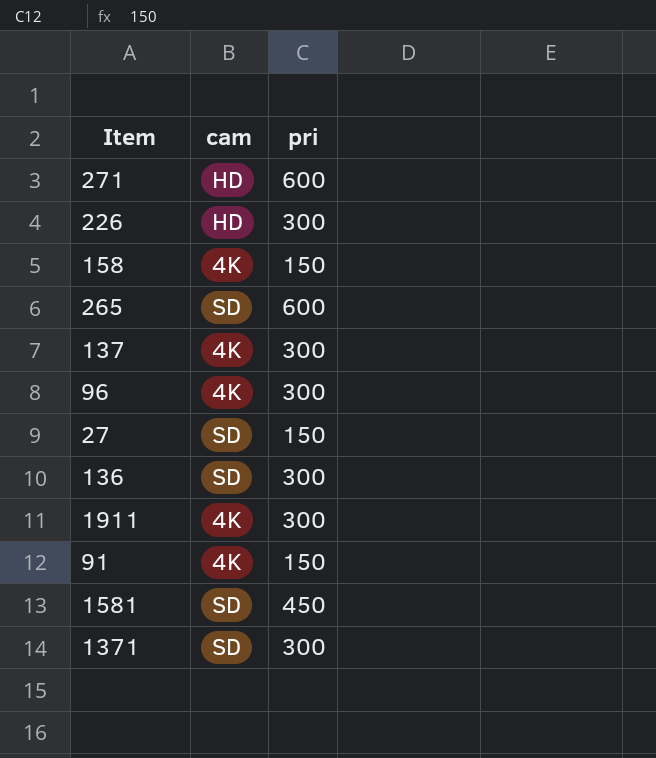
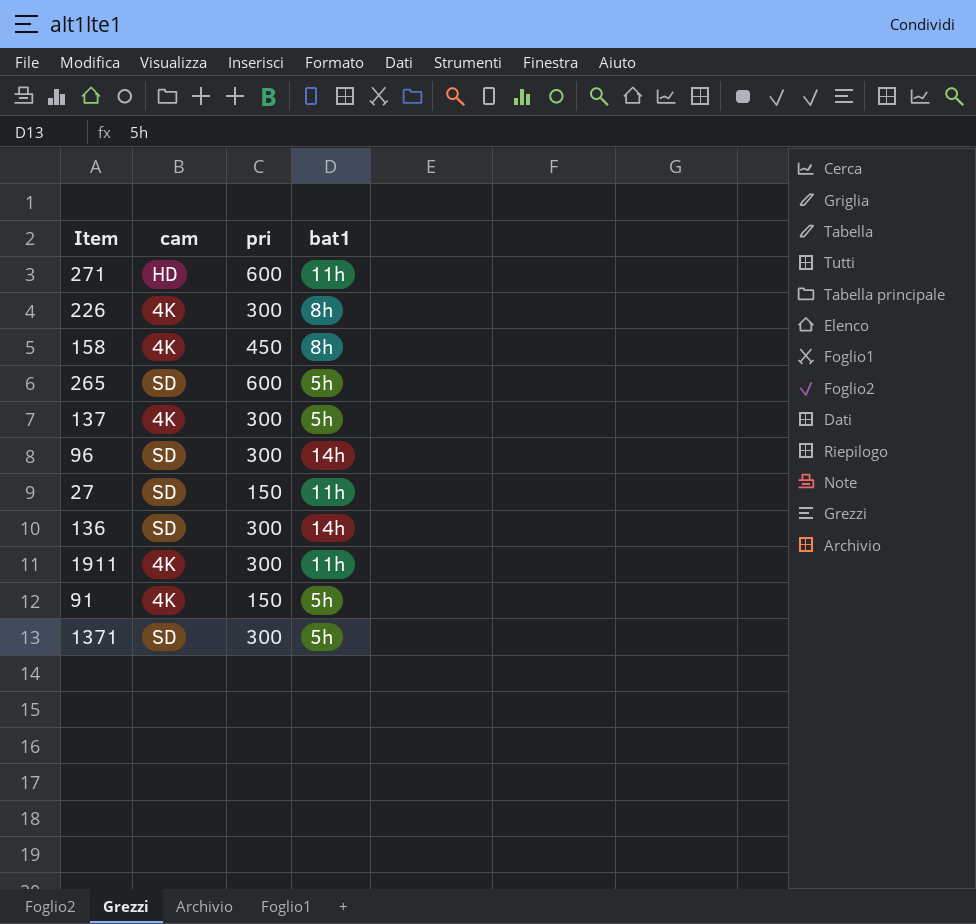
column bat1 | position: none -> 4
row 1581: SD | 450 -> none
226 | cam: HD -> 4K
158 | pri: 150 -> 450
96 | cam: 4K -> SD

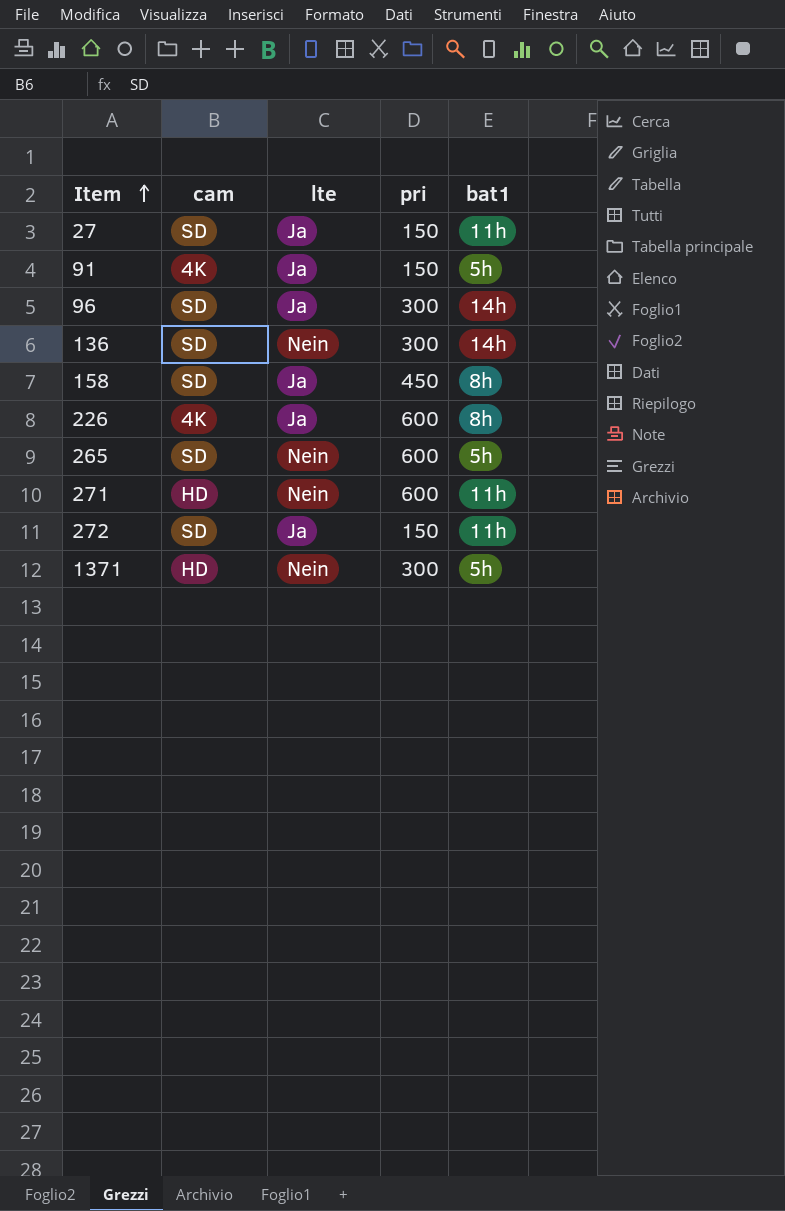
row order: none -> Item ascending
column lte | position: none -> 3
row 137: 4K | 300 | 5h -> none
row 1911: 4K | 300 | 11h -> none
158 | cam: 4K -> SD
226 | pri: 300 -> 600
row 272: none -> SD | Ja | 150 | 11h
1371 | cam: SD -> HD

